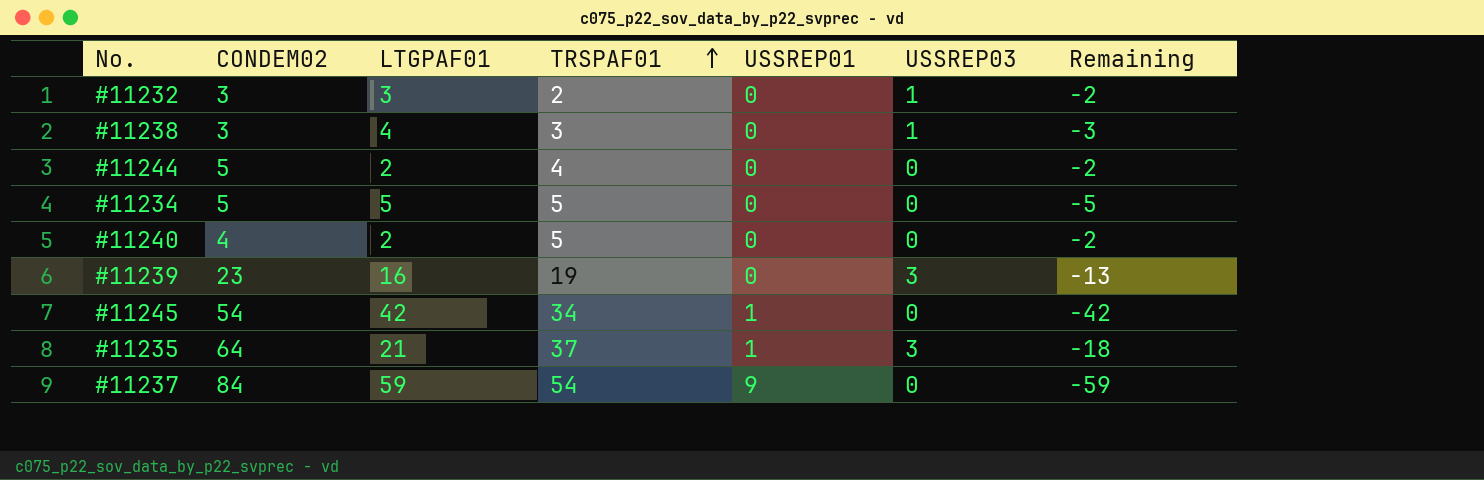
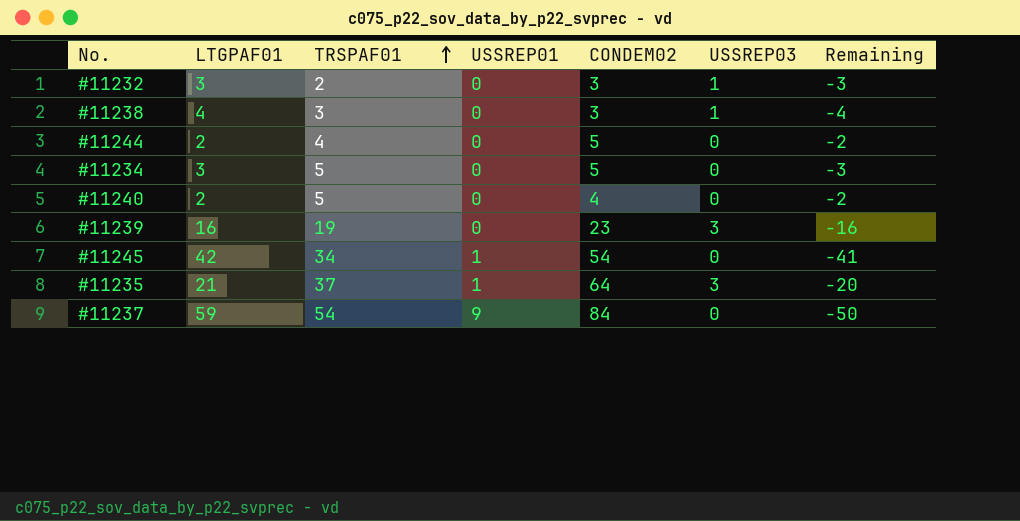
column CONDEM02 | position: 2 -> 5
column Remaining | formula: [USSREP03] - [LTGPAF01] -> [USSREP01] - [LTGPAF01]
#11234 | LTGPAF01: 5 -> 3

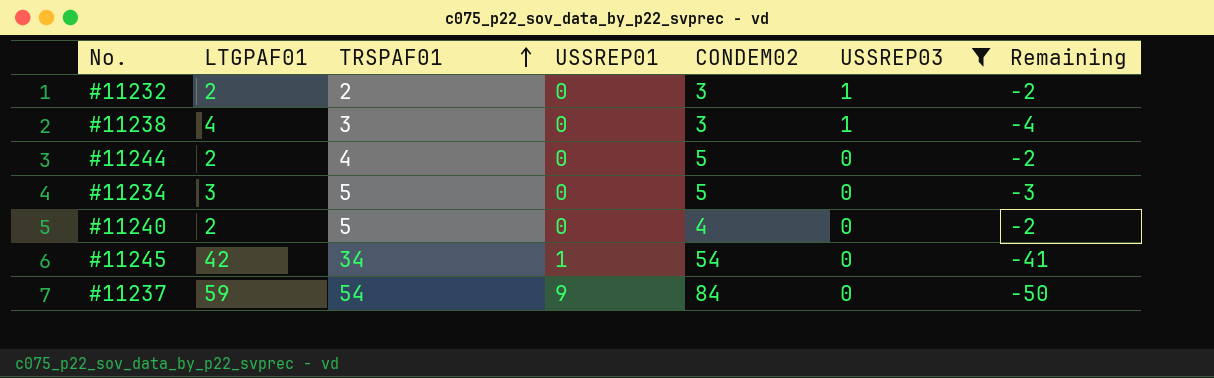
filter: none -> USSREP03 != 3
#11232 | LTGPAF01: 3 -> 2
#11232 | Remaining: -3 -> -2

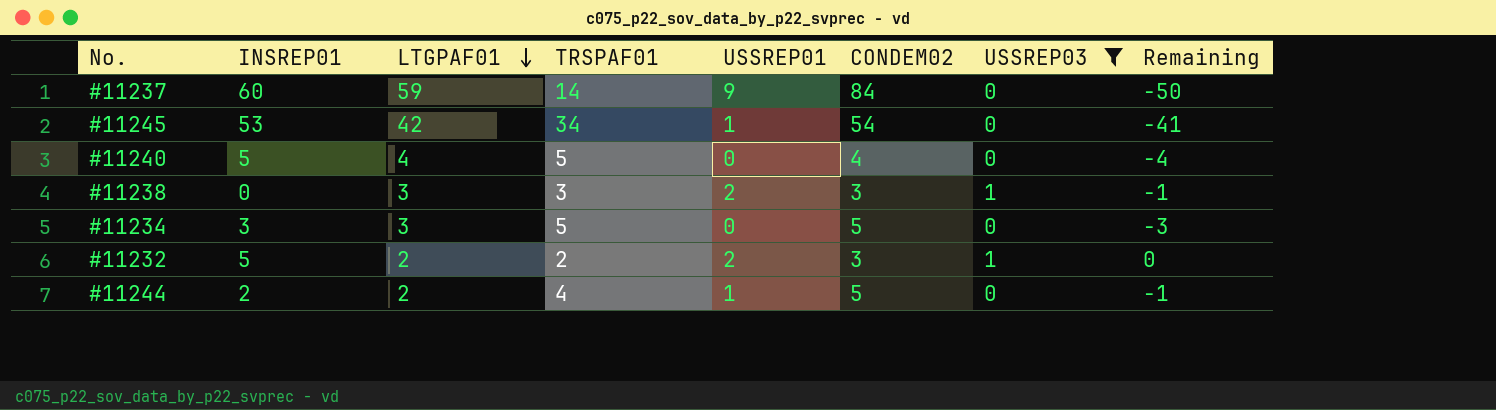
row order: TRSPAF01 ascending -> LTGPAF01 descending
column INSREP01 | position: none -> 2
#11237 | TRSPAF01: 54 -> 14
#11240 | LTGPAF01: 2 -> 4
#11240 | Remaining: -2 -> -4
#11238 | LTGPAF01: 4 -> 3
#11238 | USSREP01: 0 -> 2
#11238 | Remaining: -4 -> -1
#11232 | USSREP01: 0 -> 2
#11232 | Remaining: -2 -> 0
#11244 | USSREP01: 0 -> 1
#11244 | Remaining: -2 -> -1

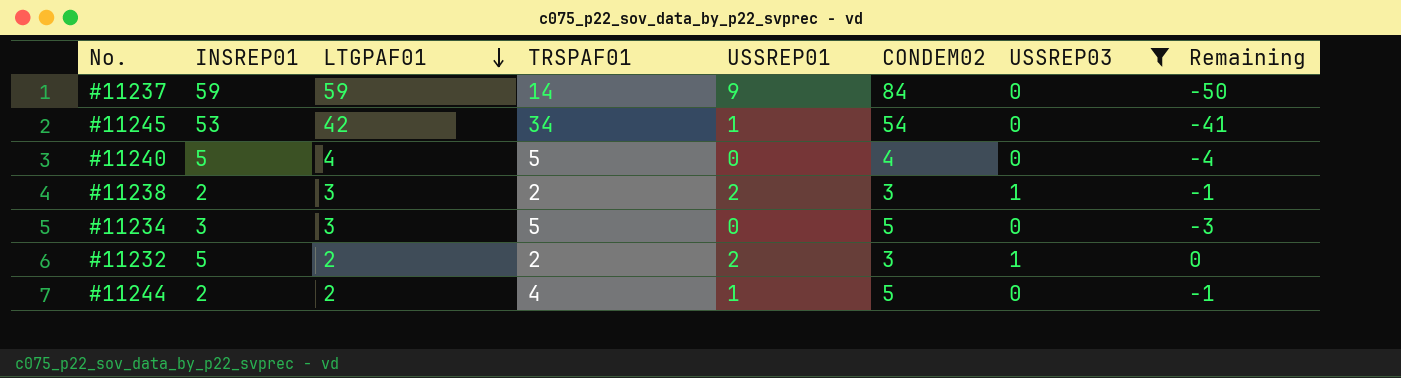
#11237 | INSREP01: 60 -> 59
#11238 | INSREP01: 0 -> 2
#11238 | TRSPAF01: 3 -> 2

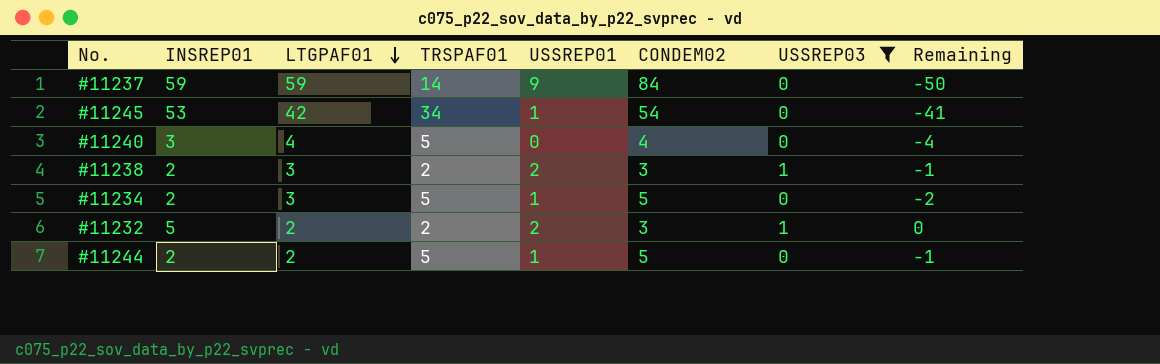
#11240 | INSREP01: 5 -> 3
#11234 | INSREP01: 3 -> 2
#11234 | USSREP01: 0 -> 1
#11234 | Remaining: -3 -> -2
#11244 | TRSPAF01: 4 -> 5

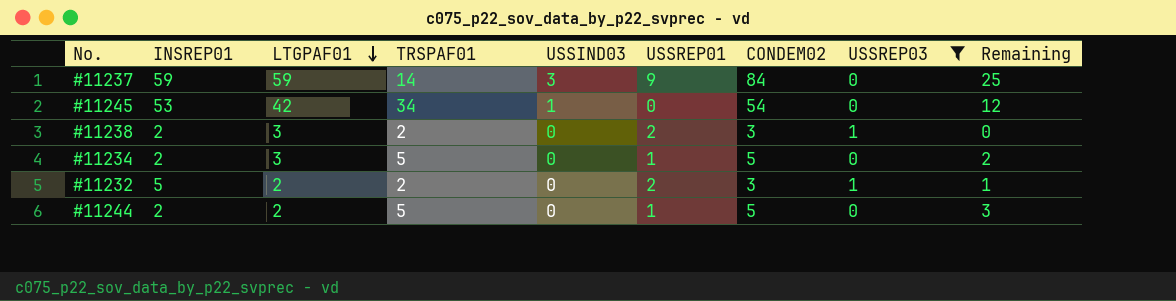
column USSIND03 | position: none -> 5
column Remaining | formula: [USSREP01] - [LTGPAF01] -> [CONDEM02] - [LTGPAF01]
row #11240: 3 | 4 | 5 | 0 | 4 | 0 | -4 -> none
#11245 | USSREP01: 1 -> 0

